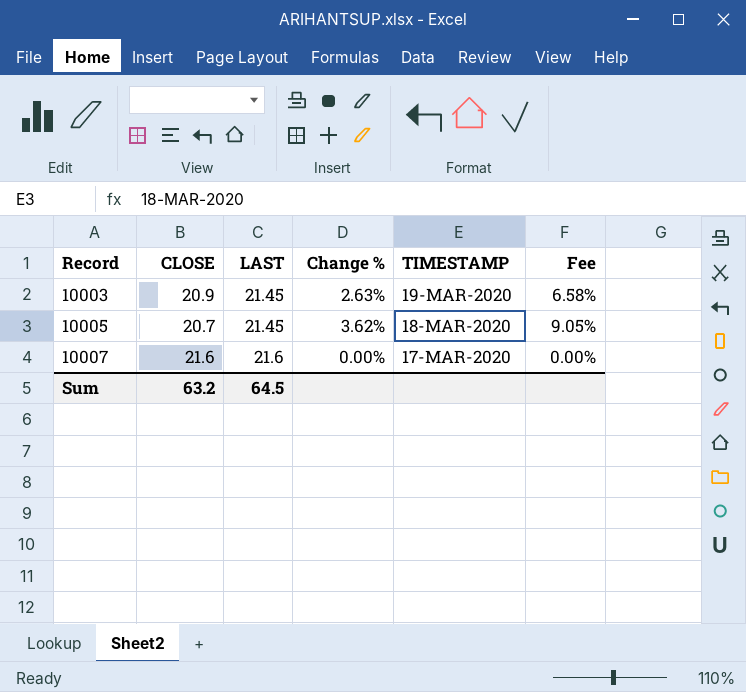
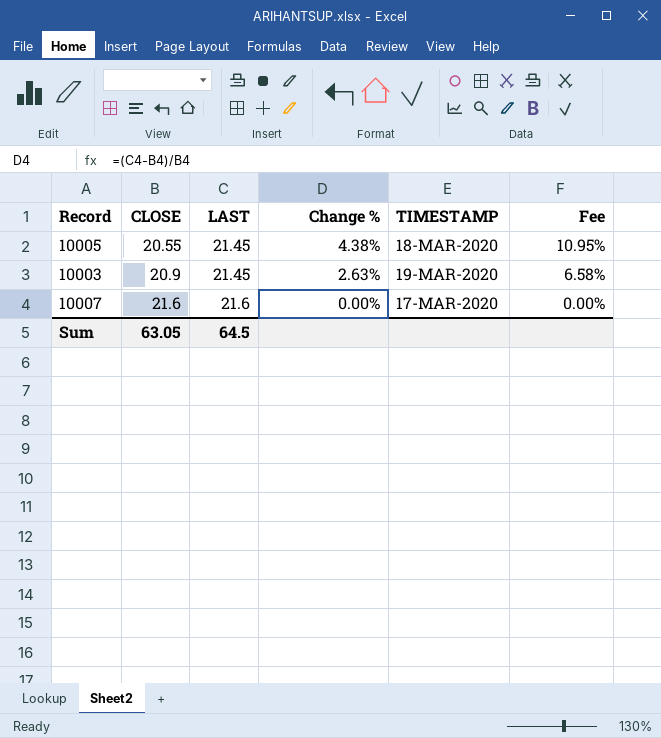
row order: Record ascending -> CLOSE ascending
10005 | CLOSE: 20.7 -> 20.55
10005 | Change %: 3.62% -> 4.38%
10005 | Fee: 9.05% -> 10.95%
Sum | CLOSE: 63.2 -> 63.05

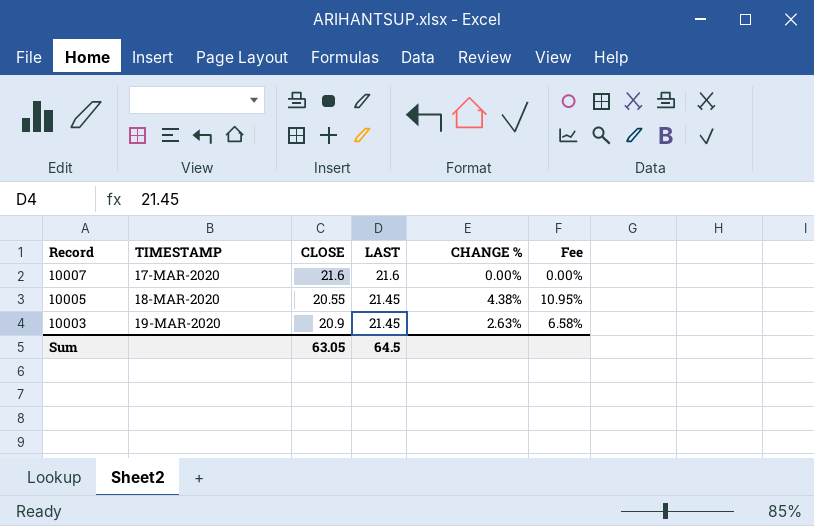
row order: CLOSE ascending -> Record descending
column TIMESTAMP | position: 5 -> 2
column name: Change % -> CHANGE %

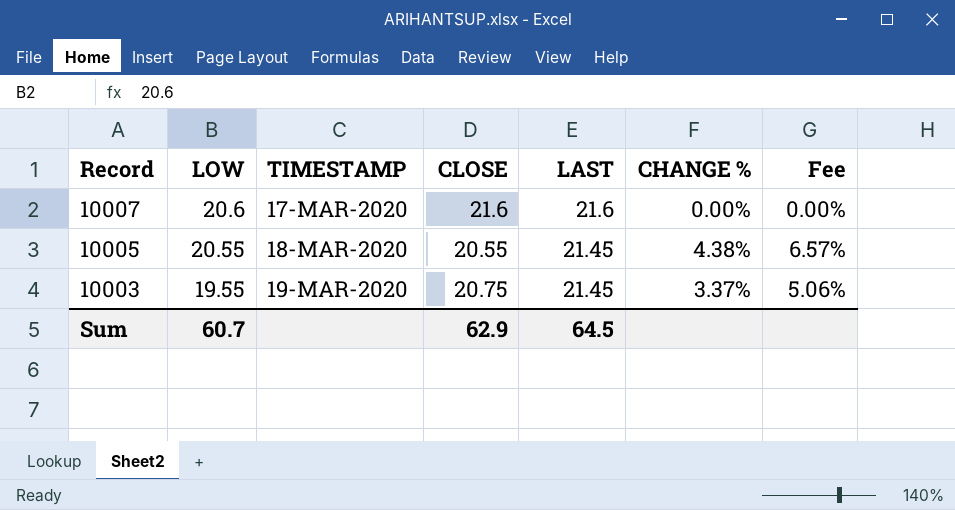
column LOW | position: none -> 2
column Fee | formula: [CHANGE %] * 2.5 -> [CHANGE %] * 1.5
10003 | CLOSE: 20.9 -> 20.75
10003 | CHANGE %: 2.63% -> 3.37%
Sum | CLOSE: 63.05 -> 62.9

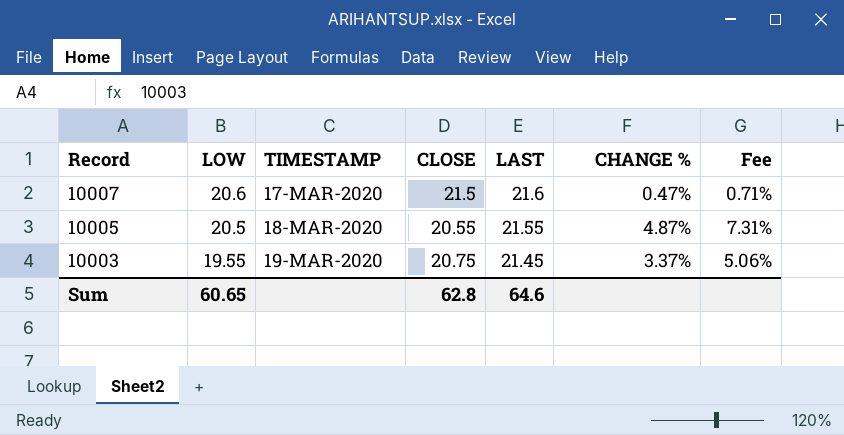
10007 | CLOSE: 21.6 -> 21.5
10007 | CHANGE %: 0.00% -> 0.47%
10007 | Fee: 0.00% -> 0.71%
10005 | LOW: 20.55 -> 20.5
10005 | LAST: 21.45 -> 21.55
10005 | CHANGE %: 4.38% -> 4.87%
10005 | Fee: 6.57% -> 7.31%
Sum | LOW: 60.7 -> 60.65
Sum | CLOSE: 62.9 -> 62.8
Sum | LAST: 64.5 -> 64.6

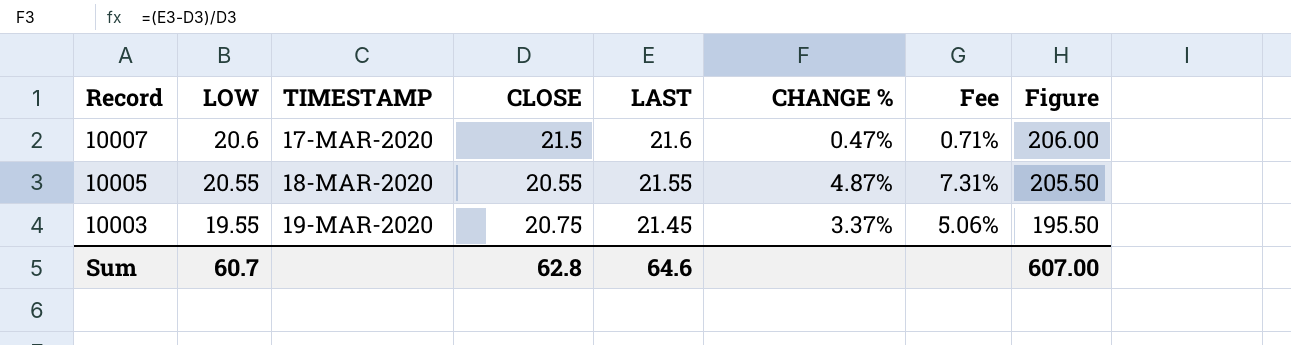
column Figure | formula: none -> [LOW] * 10
10005 | LOW: 20.5 -> 20.55
Sum | LOW: 60.65 -> 60.7

